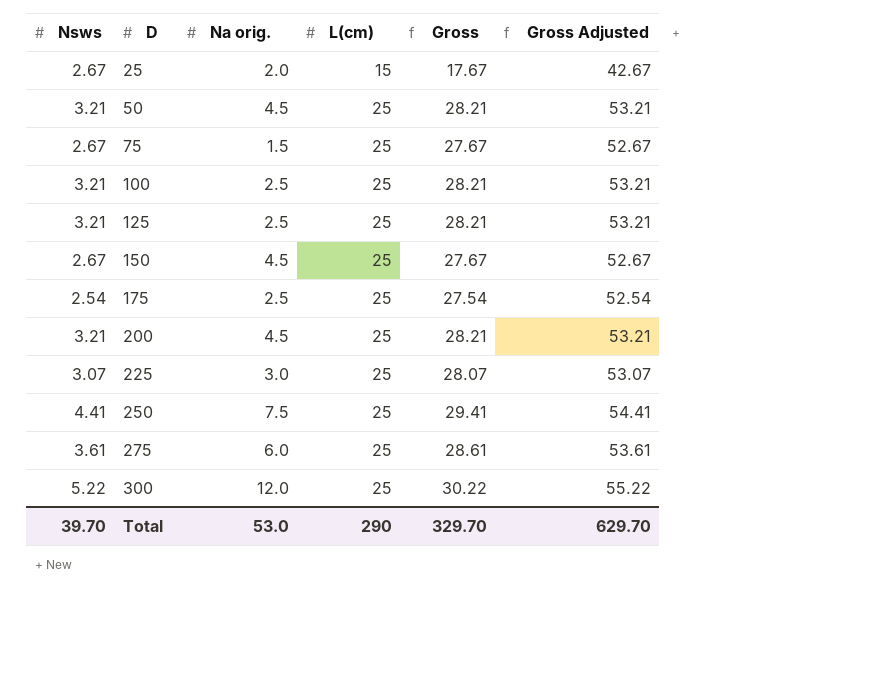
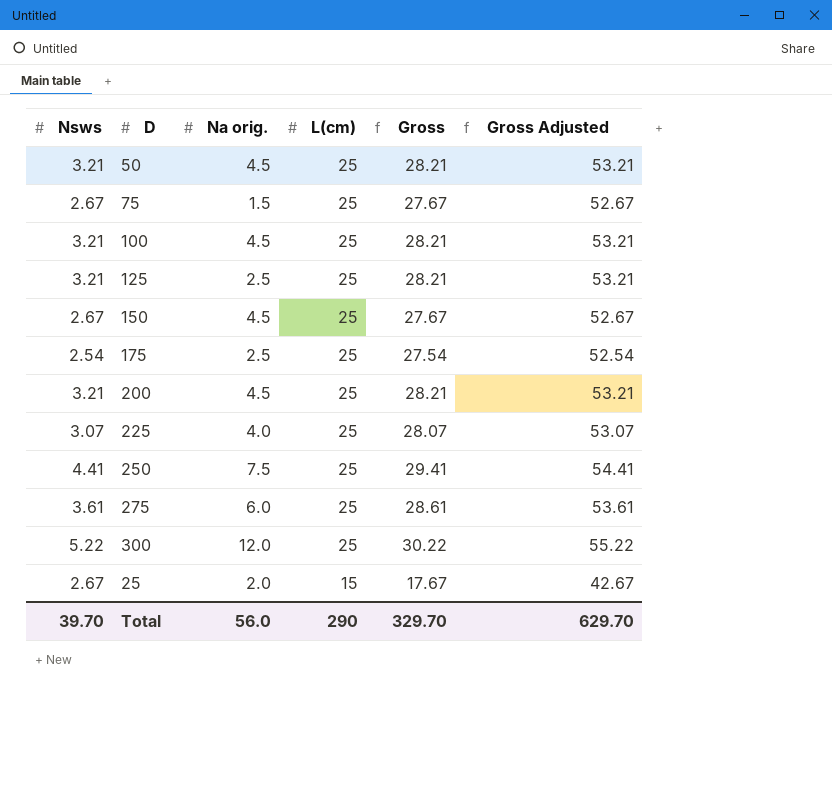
row order: D ascending -> L(cm) descending
100 | Na orig.: 2.5 -> 4.5
225 | Na orig.: 3.0 -> 4.0
Total | Na orig.: 53.0 -> 56.0

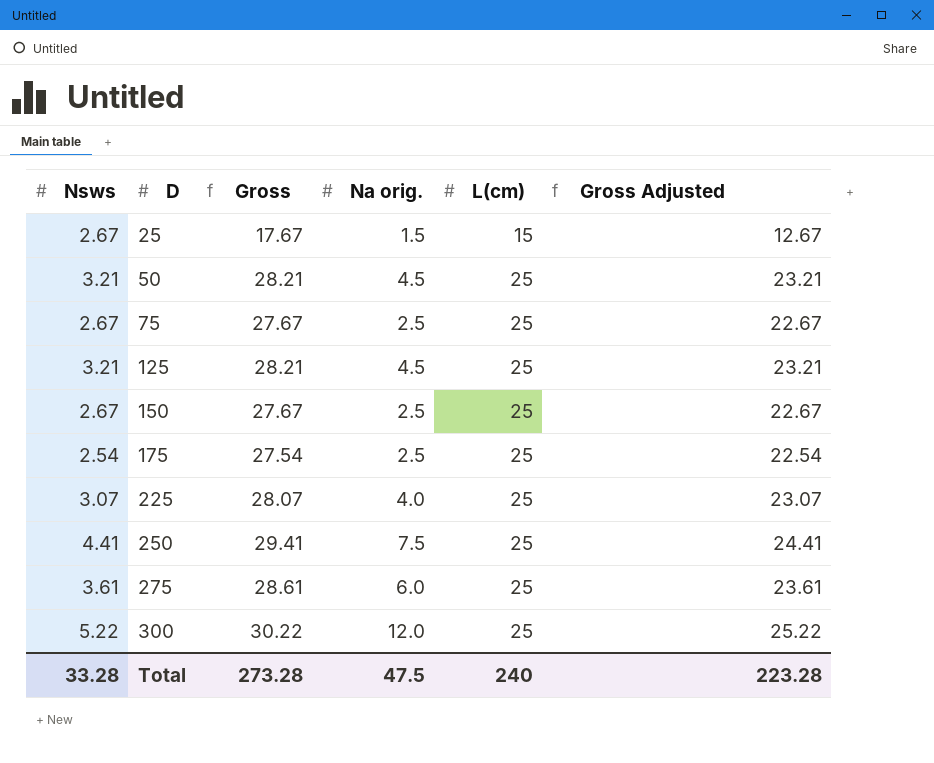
row order: L(cm) descending -> D ascending
column Gross | position: 5 -> 3
column Gross Adjusted | formula: [Gross] + 25 -> [Gross] - 5
row 100: 3.21 | 4.5 | 25 | 28.21 | 53.21 -> none
row 200: 3.21 | 4.5 | 25 | 28.21 | 53.21 -> none
25 | Na orig.: 2.0 -> 1.5
75 | Na orig.: 1.5 -> 2.5
125 | Na orig.: 2.5 -> 4.5
150 | Na orig.: 4.5 -> 2.5
Total | Nsws: 39.70 -> 33.28
Total | Gross: 329.70 -> 273.28
Total | Na orig.: 56.0 -> 47.5
Total | L(cm): 290 -> 240
Total | Gross Adjusted: 629.70 -> 223.28

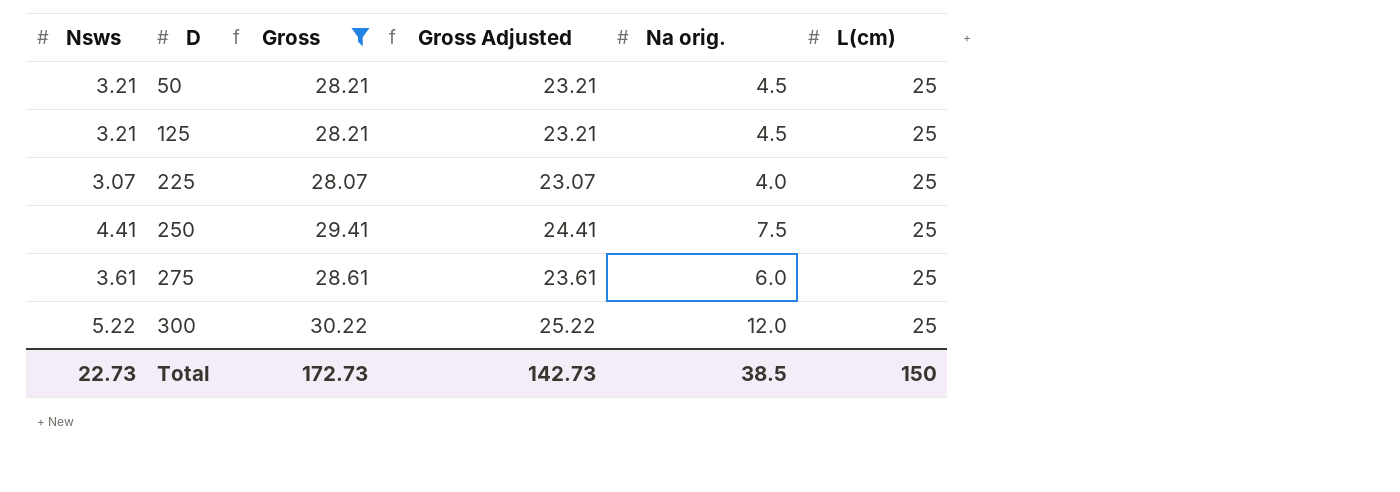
filter: none -> Gross >= 28.07
column Gross Adjusted | position: 6 -> 4
Total | Nsws: 33.28 -> 22.73
Total | Gross: 273.28 -> 172.73
Total | Gross Adjusted: 223.28 -> 142.73
Total | Na orig.: 47.5 -> 38.5
Total | L(cm): 240 -> 150

